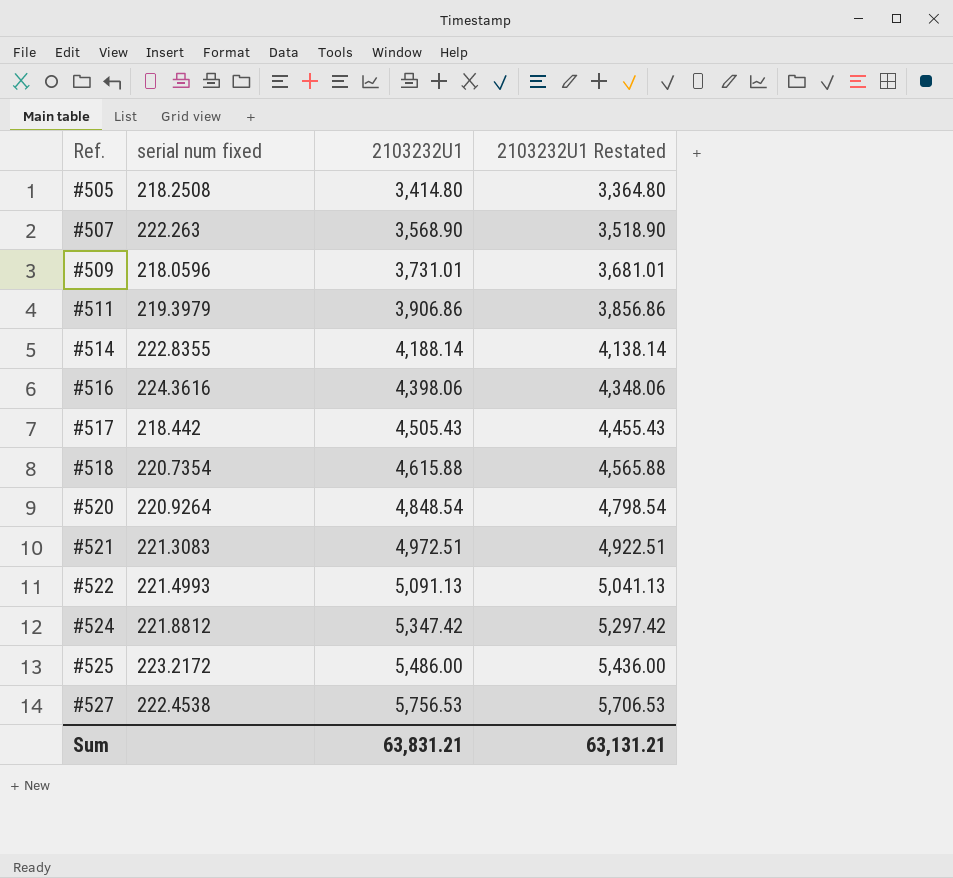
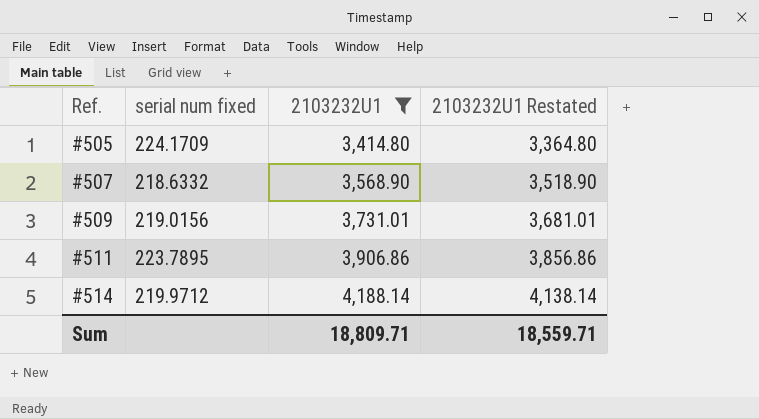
filter: none -> 2103232U1 <= 4,188.14
#505 | serial num fixed: 218.2508 -> 224.1709
#507 | serial num fixed: 222.263 -> 218.6332
#509 | serial num fixed: 218.0596 -> 219.0156
#511 | serial num fixed: 219.3979 -> 223.7895
#514 | serial num fixed: 222.8355 -> 219.9712
Sum | 2103232U1: 63,831.21 -> 18,809.71
Sum | 2103232U1 Restated: 63,131.21 -> 18,559.71

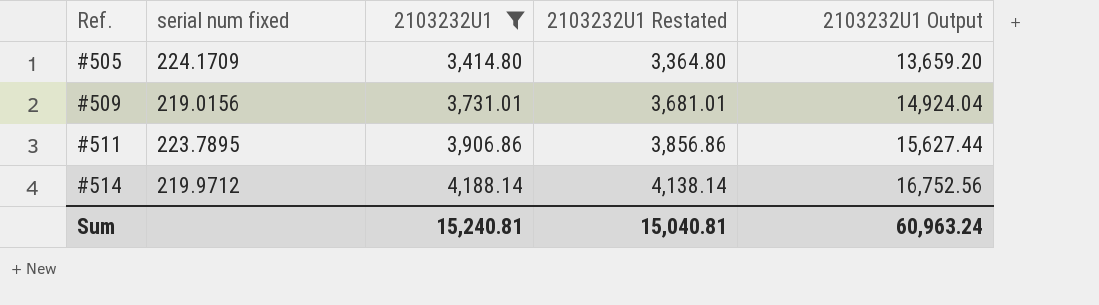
column 2103232U1 Output | formula: none -> [2103232U1] * 4
row #507: 218.6332 | 3,568.90 | 3,518.90 -> none
Sum | 2103232U1: 18,809.71 -> 15,240.81
Sum | 2103232U1 Restated: 18,559.71 -> 15,040.81

